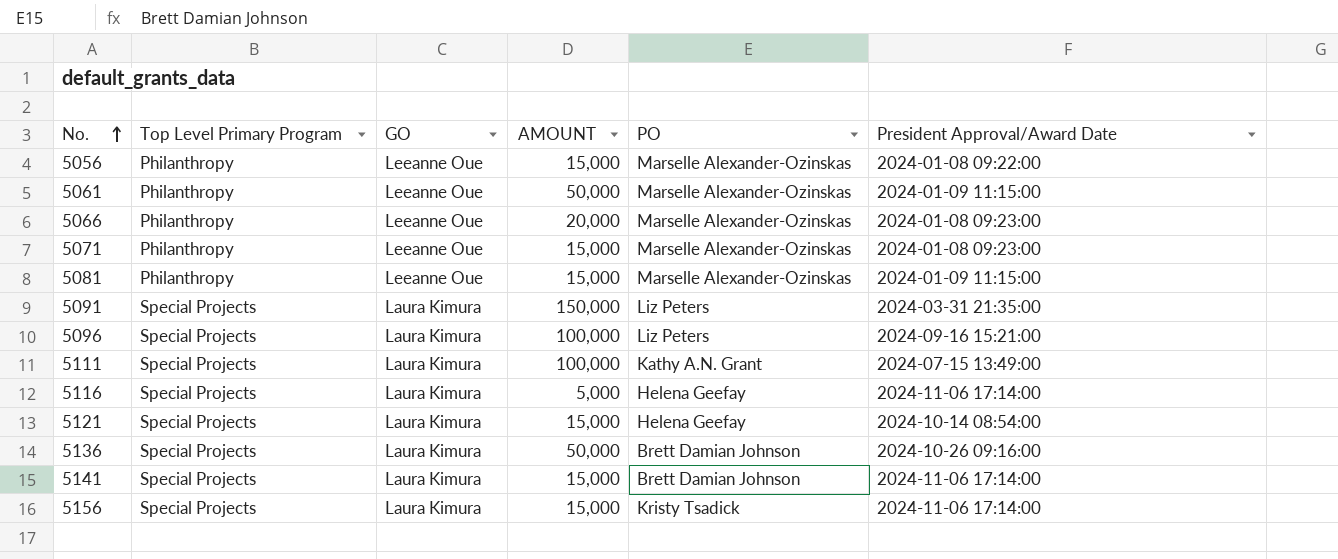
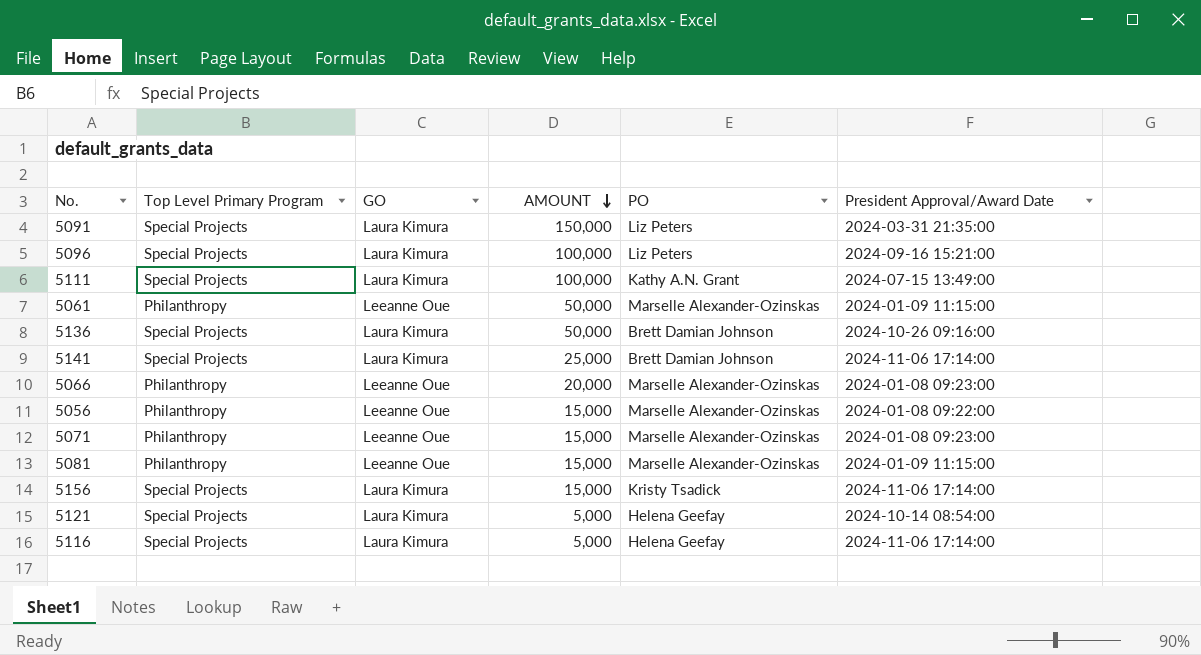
row order: No. ascending -> AMOUNT descending
5141 | AMOUNT: 15,000 -> 25,000
5121 | AMOUNT: 15,000 -> 5,000

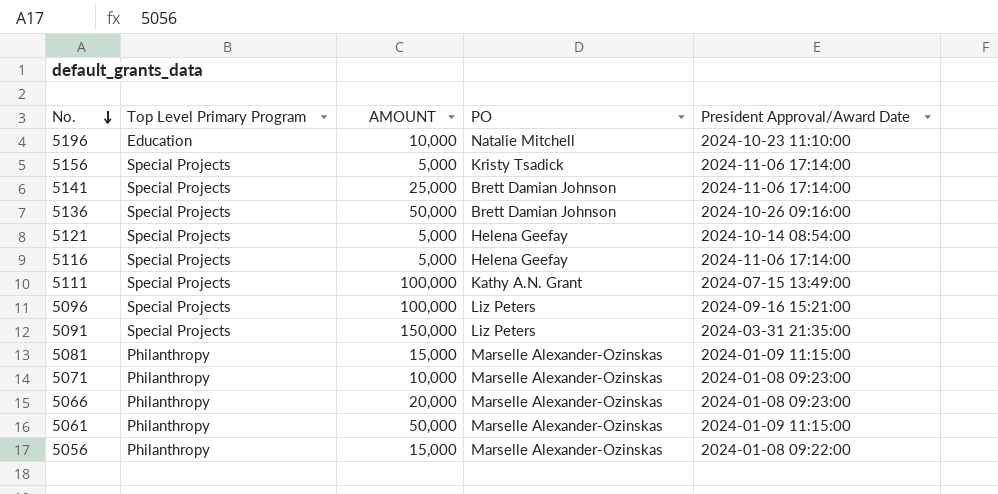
row order: AMOUNT descending -> No. descending
column GO | position: 3 -> none
row 5196: none -> Education | 10,000 | Natalie Mitchell | 2024-10-23 11:10:00
5156 | AMOUNT: 15,000 -> 5,000
5071 | AMOUNT: 15,000 -> 10,000

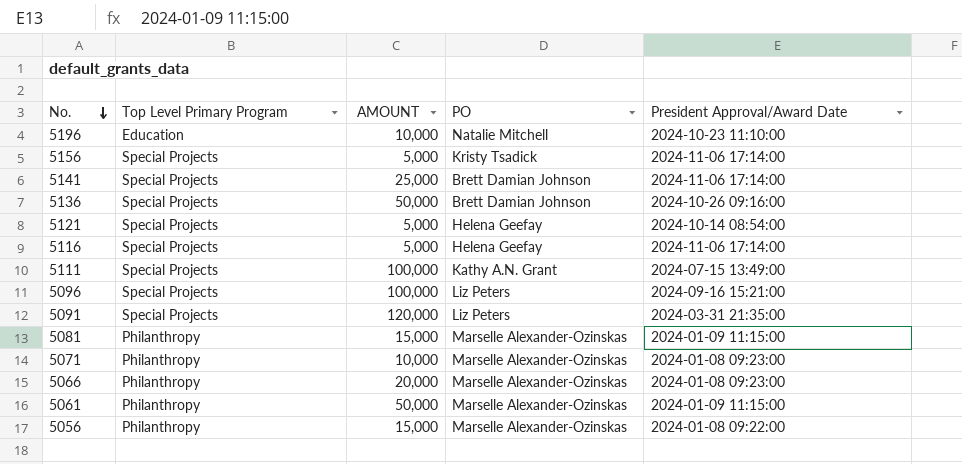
5091 | AMOUNT: 150,000 -> 120,000

